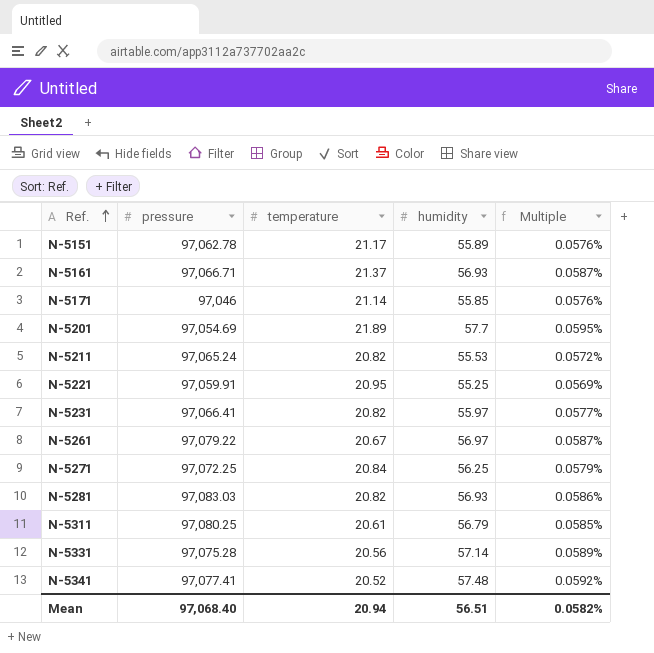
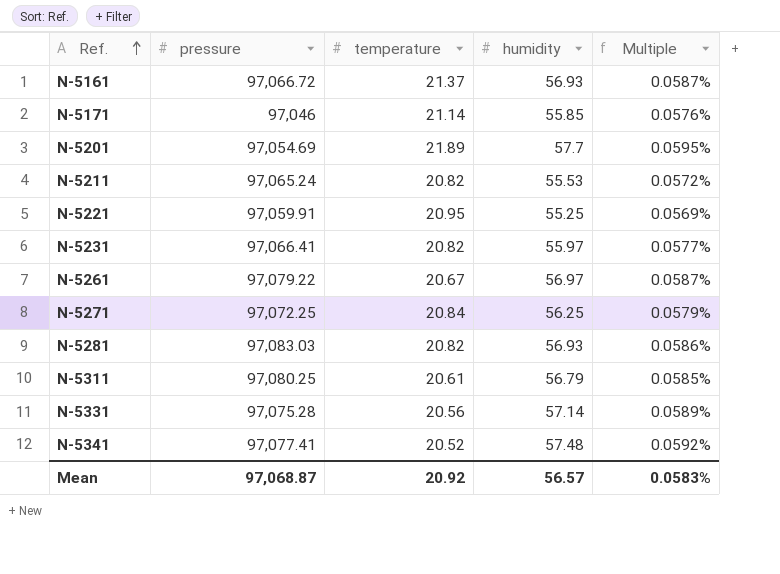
row N-5151: 97,062.78 | 21.17 | 55.89 | 0.0576% -> none
N-5161 | pressure: 97,066.71 -> 97,066.72
Mean | pressure: 97,068.40 -> 97,068.87
Mean | temperature: 20.94 -> 20.92
Mean | humidity: 56.51 -> 56.57
Mean | Multiple: 0.0582% -> 0.0583%

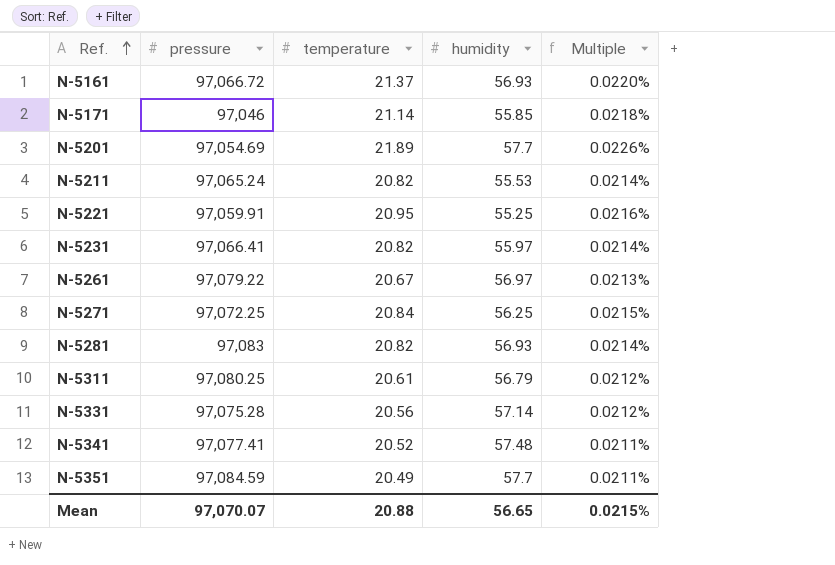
column Multiple | formula: [humidity] / [pressure] -> [temperature] / [pressure]
N-5281 | pressure: 97,083.03 -> 97,083
row N-5351: none -> 97,084.59 | 20.49 | 57.7 | 0.0211%
Mean | pressure: 97,068.87 -> 97,070.07
Mean | temperature: 20.92 -> 20.88
Mean | humidity: 56.57 -> 56.65
Mean | Multiple: 0.0583% -> 0.0215%

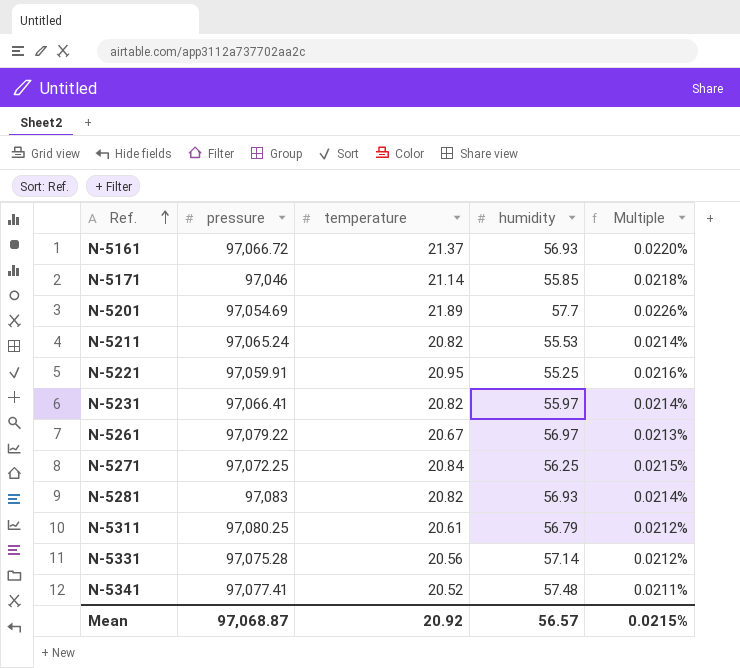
row N-5351: 97,084.59 | 20.49 | 57.7 | 0.0211% -> none
Mean | pressure: 97,070.07 -> 97,068.87
Mean | temperature: 20.88 -> 20.92
Mean | humidity: 56.65 -> 56.57

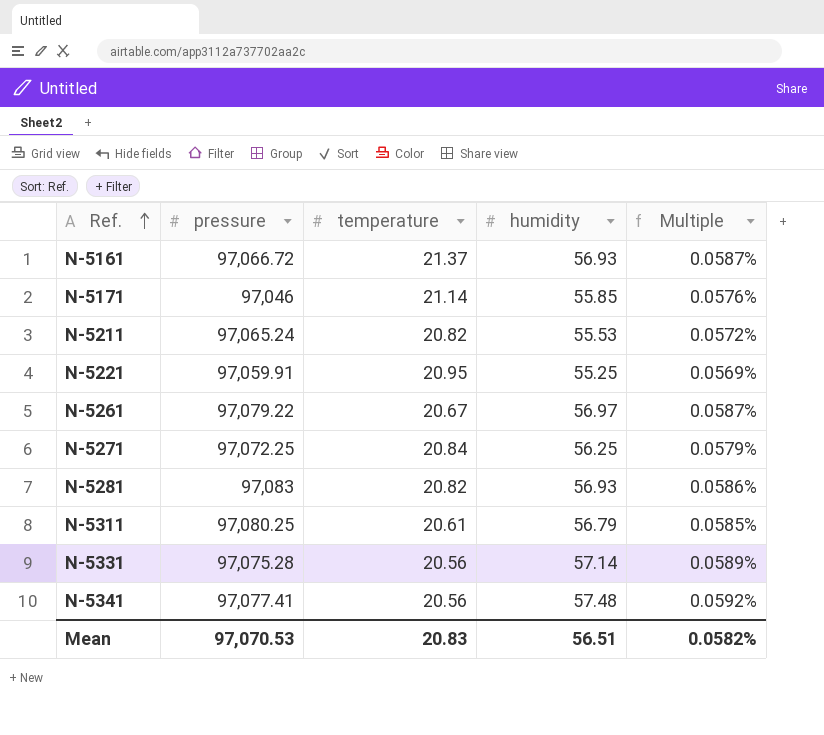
column Multiple | formula: [temperature] / [pressure] -> [humidity] / [pressure]
row N-5201: 97,054.69 | 21.89 | 57.7 | 0.0226% -> none
row N-5231: 97,066.41 | 20.82 | 55.97 | 0.0214% -> none
N-5341 | temperature: 20.52 -> 20.56
Mean | pressure: 97,068.87 -> 97,070.53
Mean | temperature: 20.92 -> 20.83
Mean | humidity: 56.57 -> 56.51
Mean | Multiple: 0.0215% -> 0.0582%

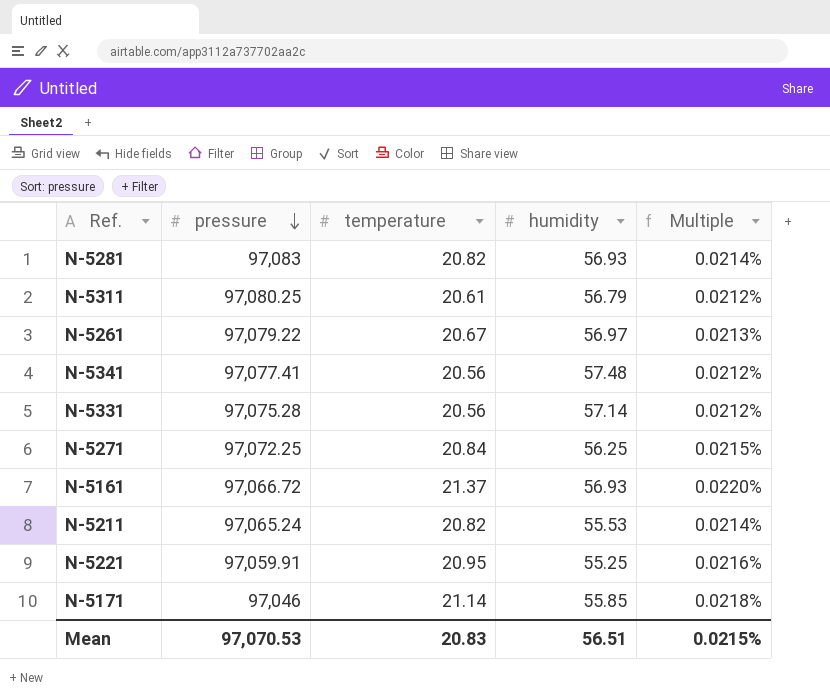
row order: Ref. ascending -> pressure descending
column Multiple | formula: [humidity] / [pressure] -> [temperature] / [pressure]
Mean | Multiple: 0.0582% -> 0.0215%

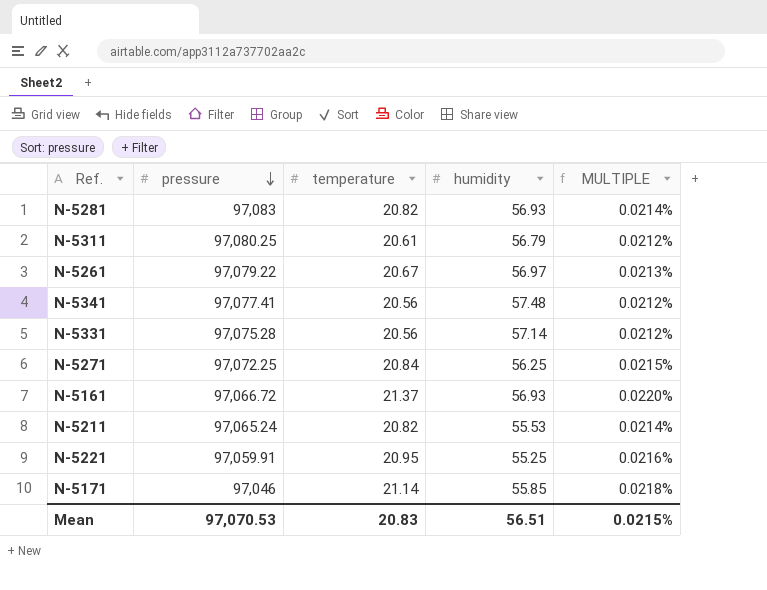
column name: Multiple -> MULTIPLE

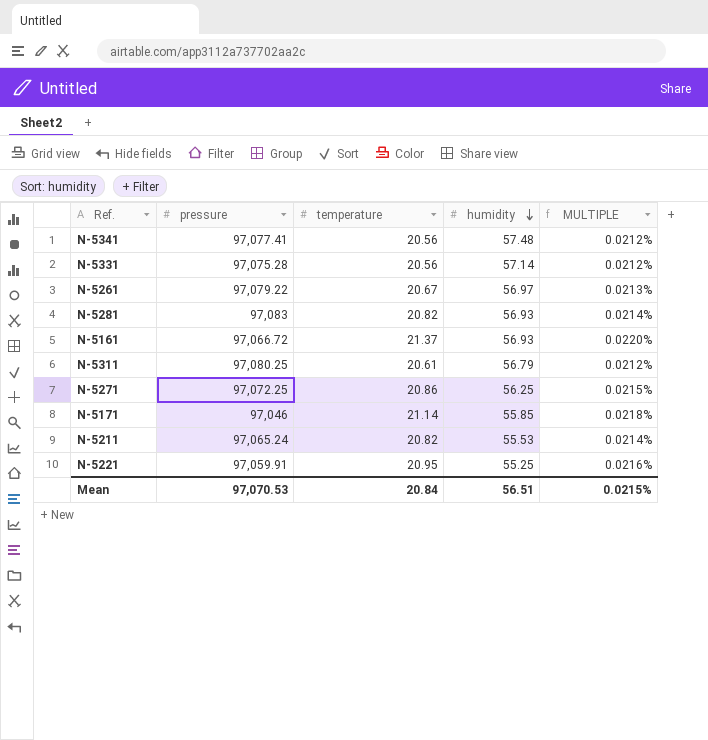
row order: pressure descending -> humidity descending
N-5271 | temperature: 20.84 -> 20.86
Mean | temperature: 20.83 -> 20.84

